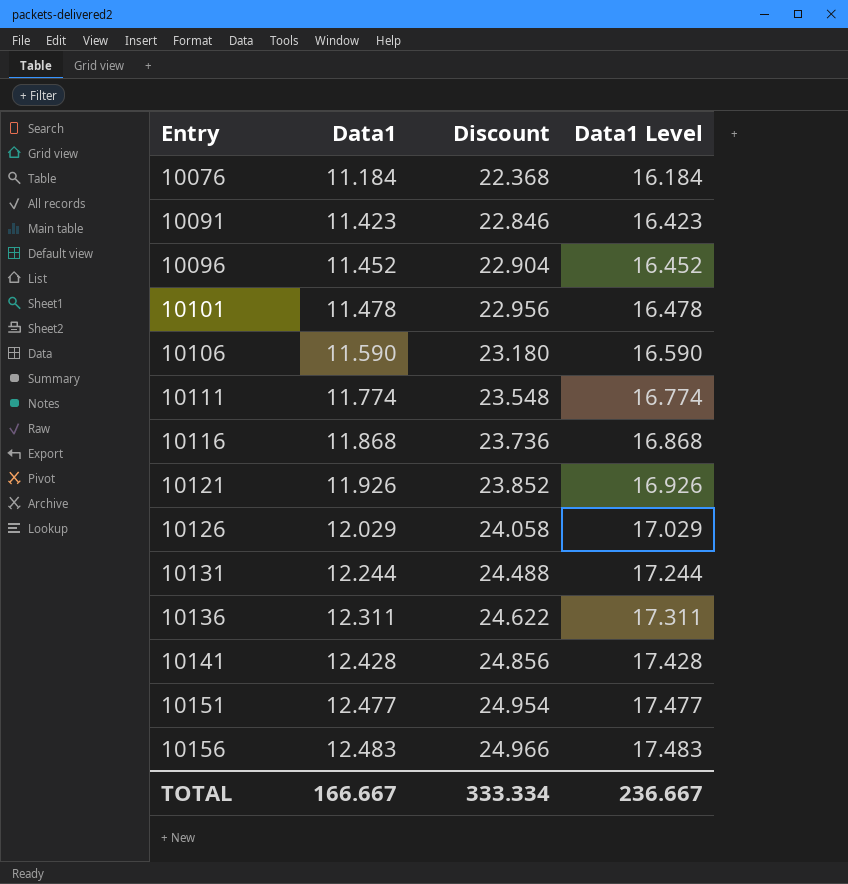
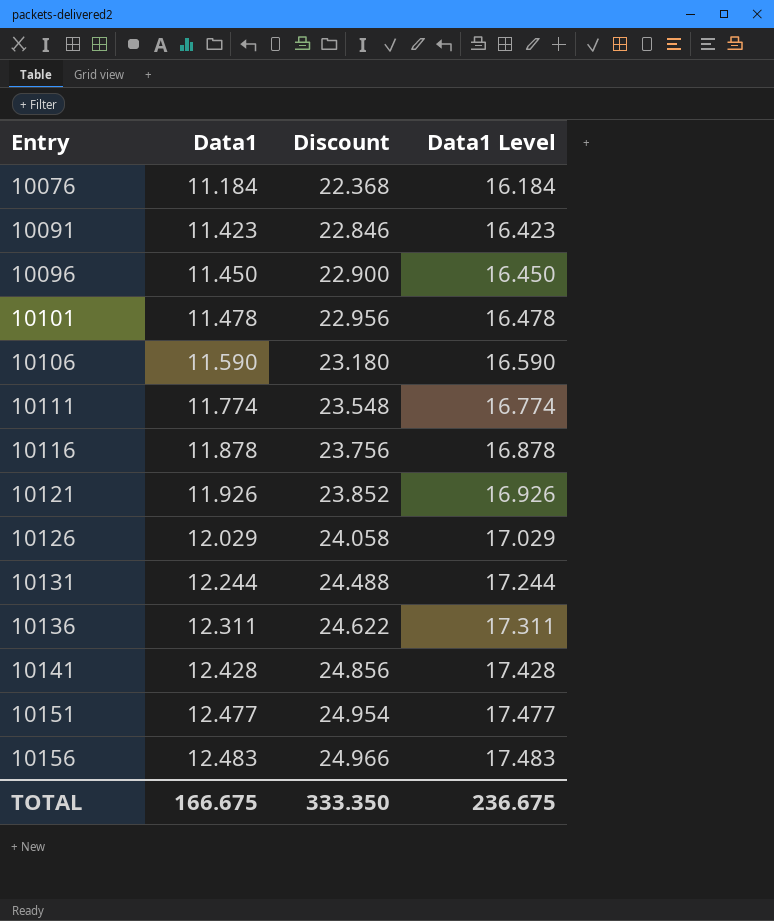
10096 | Data1: 11.452 -> 11.450
10096 | Discount: 22.904 -> 22.900
10096 | Data1 Level: 16.452 -> 16.450
10116 | Data1: 11.868 -> 11.878
10116 | Discount: 23.736 -> 23.756
10116 | Data1 Level: 16.868 -> 16.878
TOTAL | Data1: 166.667 -> 166.675
TOTAL | Discount: 333.334 -> 333.350
TOTAL | Data1 Level: 236.667 -> 236.675

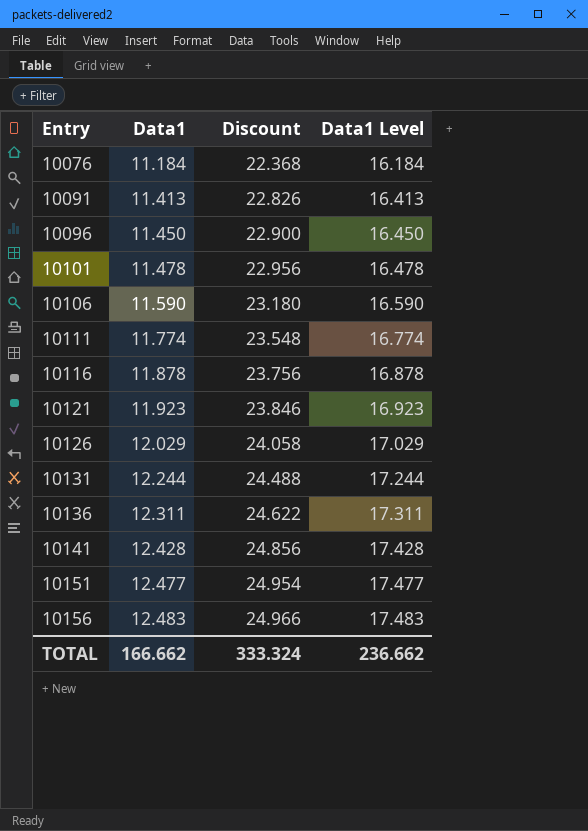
10091 | Data1: 11.423 -> 11.413
10091 | Discount: 22.846 -> 22.826
10091 | Data1 Level: 16.423 -> 16.413
10121 | Data1: 11.926 -> 11.923
10121 | Discount: 23.852 -> 23.846
10121 | Data1 Level: 16.926 -> 16.923
TOTAL | Data1: 166.675 -> 166.662
TOTAL | Discount: 333.350 -> 333.324
TOTAL | Data1 Level: 236.675 -> 236.662

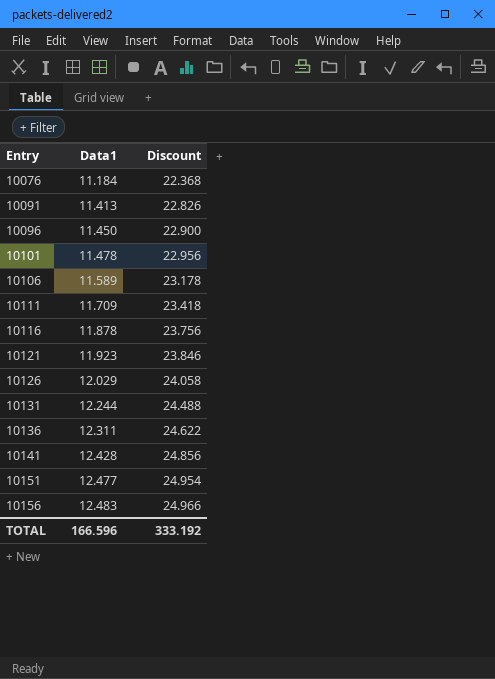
column Data1 Level | formula: [Data1] + 5 -> none
10106 | Data1: 11.590 -> 11.589
10106 | Discount: 23.180 -> 23.178
10111 | Data1: 11.774 -> 11.709
10111 | Discount: 23.548 -> 23.418
TOTAL | Data1: 166.662 -> 166.596
TOTAL | Discount: 333.324 -> 333.192

